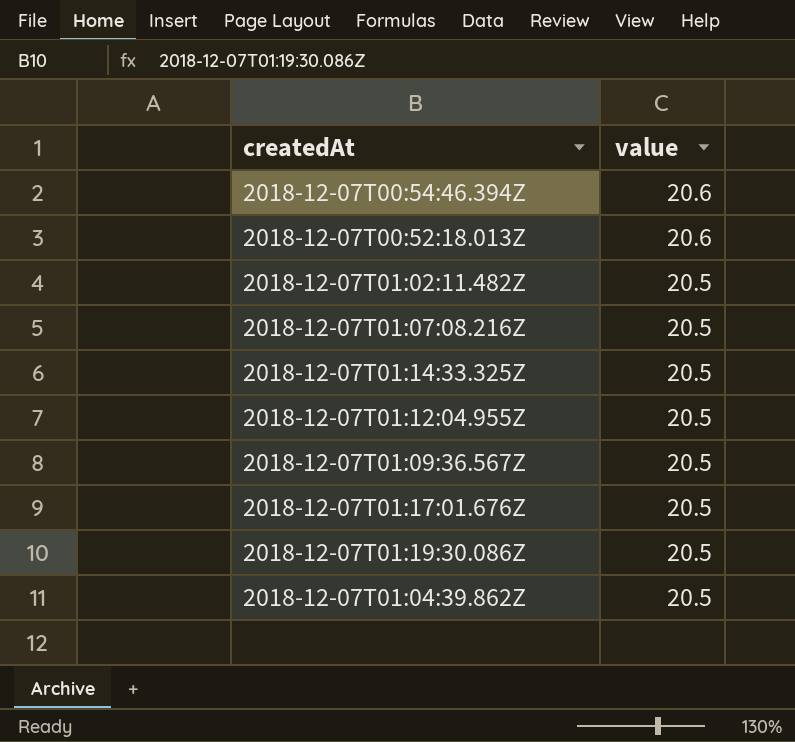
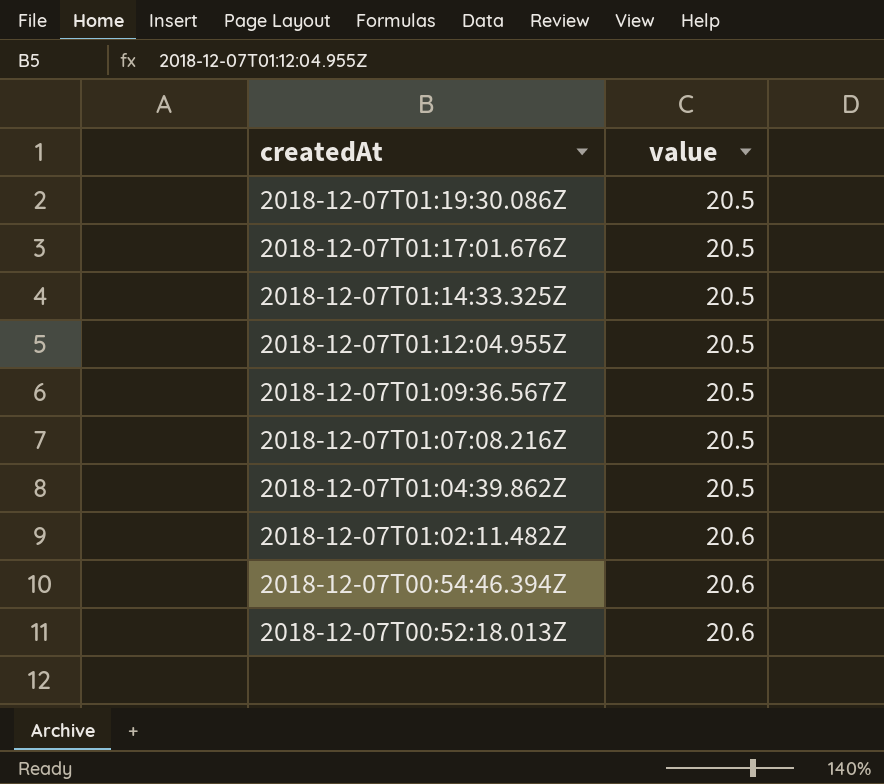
row order: value descending -> createdAt descending
2018-12-07T01:02:11.482Z | value: 20.5 -> 20.6

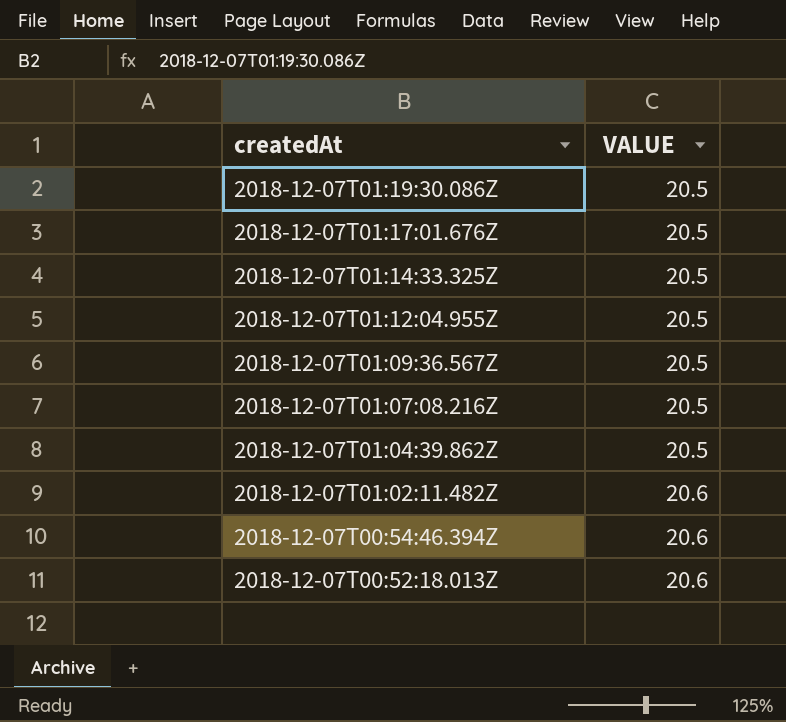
column name: value -> VALUE

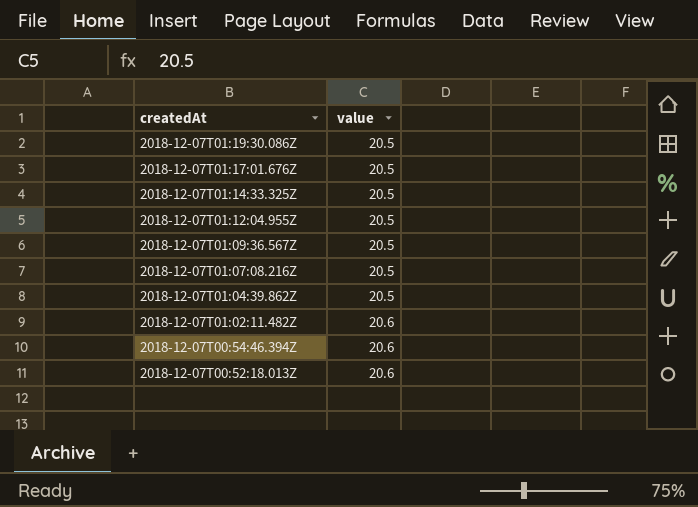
column name: VALUE -> value

